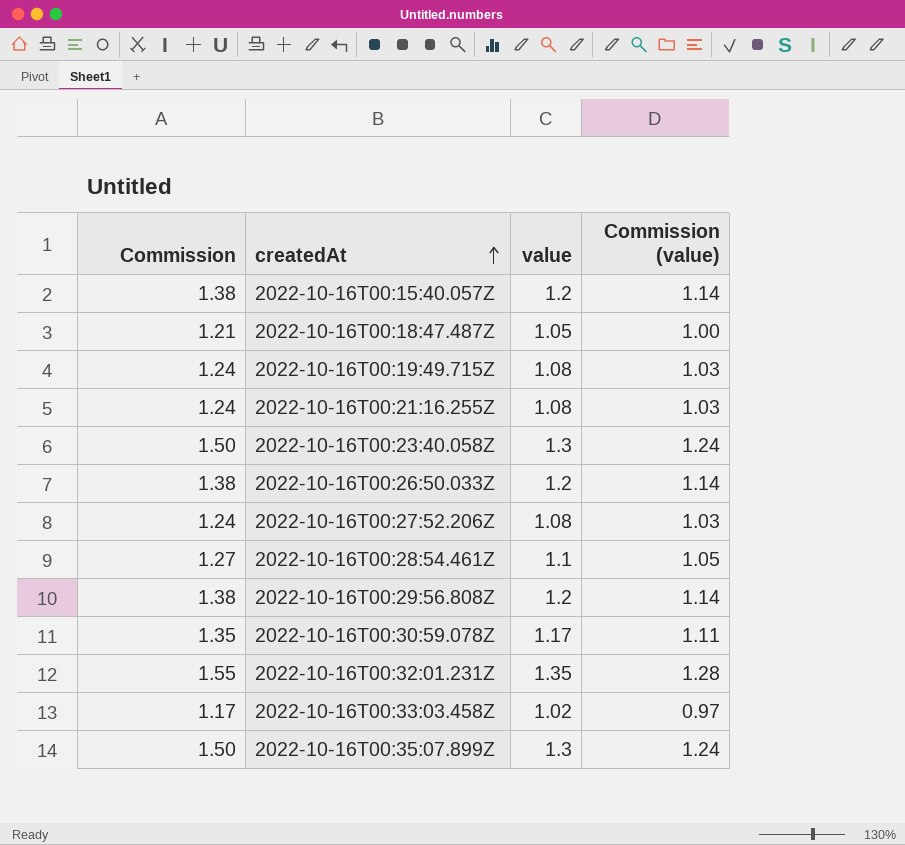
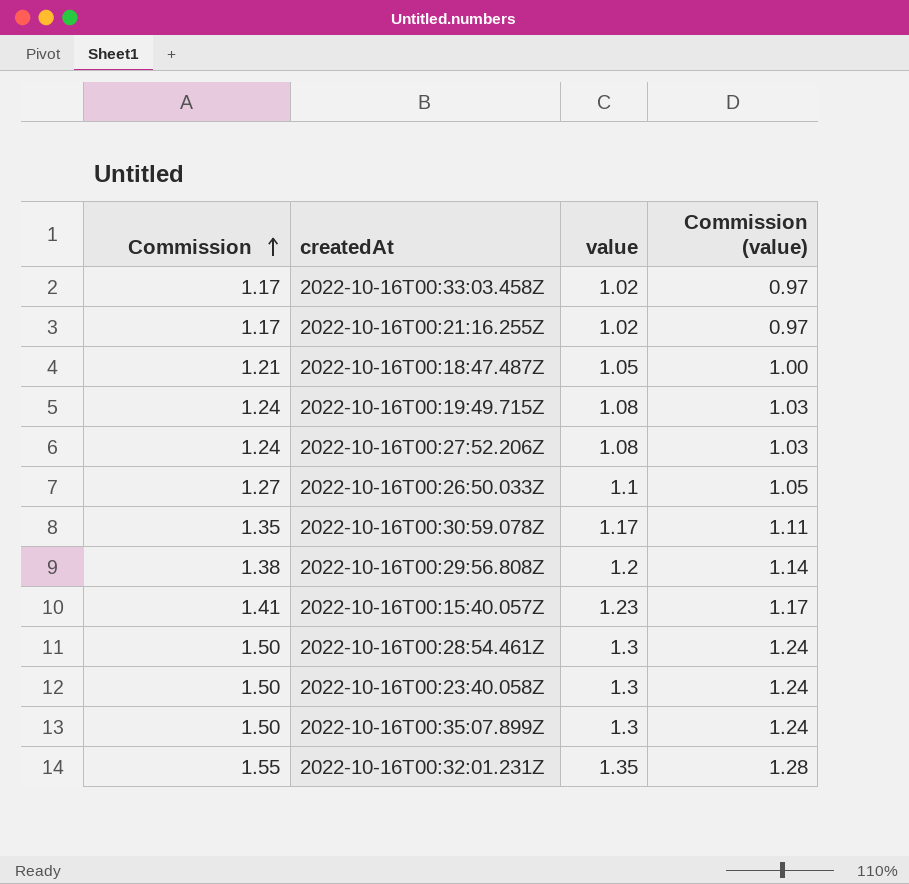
row order: createdAt ascending -> Commission ascending
2022-10-16T00:21:16.255Z | Commission: 1.24 -> 1.17
2022-10-16T00:21:16.255Z | value: 1.08 -> 1.02
2022-10-16T00:21:16.255Z | Commission (value): 1.03 -> 0.97
2022-10-16T00:26:50.033Z | Commission: 1.38 -> 1.27
2022-10-16T00:26:50.033Z | value: 1.2 -> 1.1
2022-10-16T00:26:50.033Z | Commission (value): 1.14 -> 1.05
2022-10-16T00:15:40.057Z | Commission: 1.38 -> 1.41
2022-10-16T00:15:40.057Z | value: 1.2 -> 1.23
2022-10-16T00:15:40.057Z | Commission (value): 1.14 -> 1.17
2022-10-16T00:28:54.461Z | Commission: 1.27 -> 1.50
2022-10-16T00:28:54.461Z | value: 1.1 -> 1.3
2022-10-16T00:28:54.461Z | Commission (value): 1.05 -> 1.24

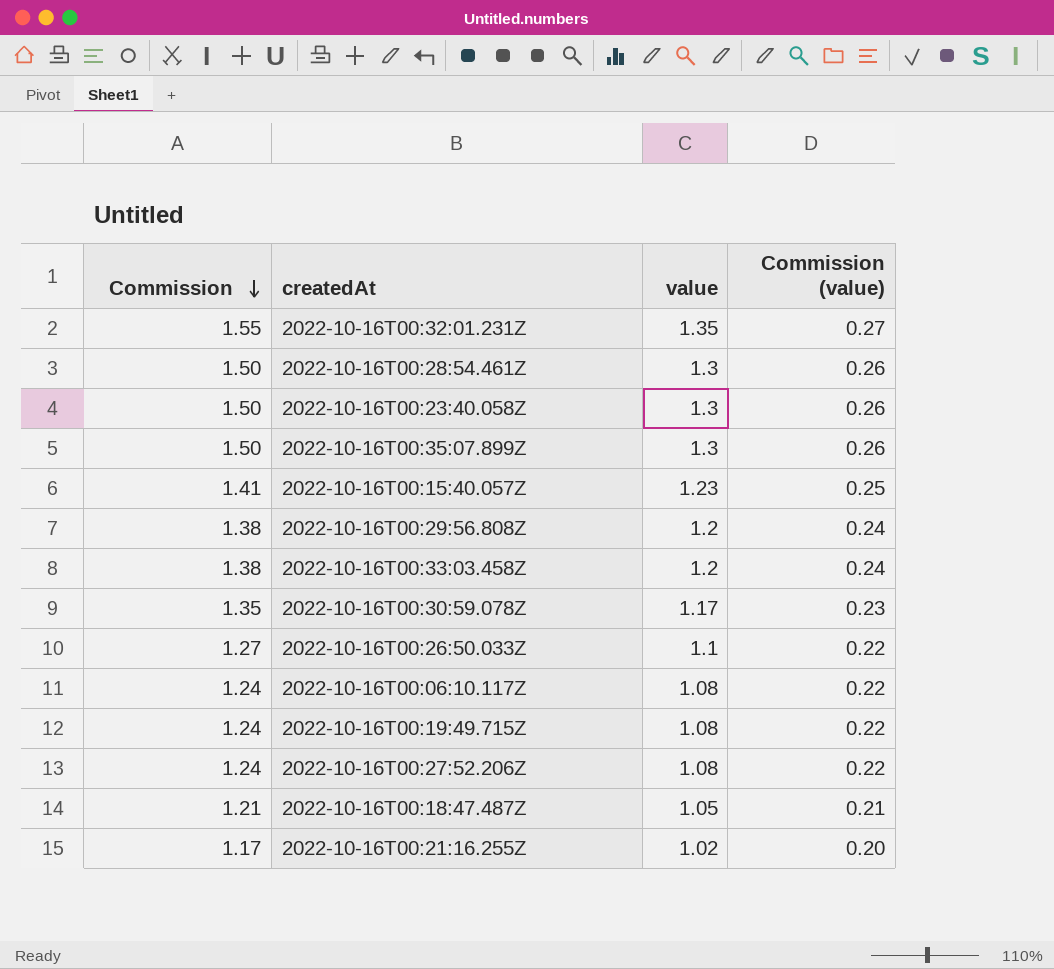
row order: Commission ascending -> Commission descending
column Commission (value) | formula: [value] * 0.95 -> [value] * 0.2
2022-10-16T00:33:03.458Z | Commission: 1.17 -> 1.38
2022-10-16T00:33:03.458Z | value: 1.02 -> 1.2
row 2022-10-16T00:06:10.117Z: none -> 1.24 | 1.08 | 0.22

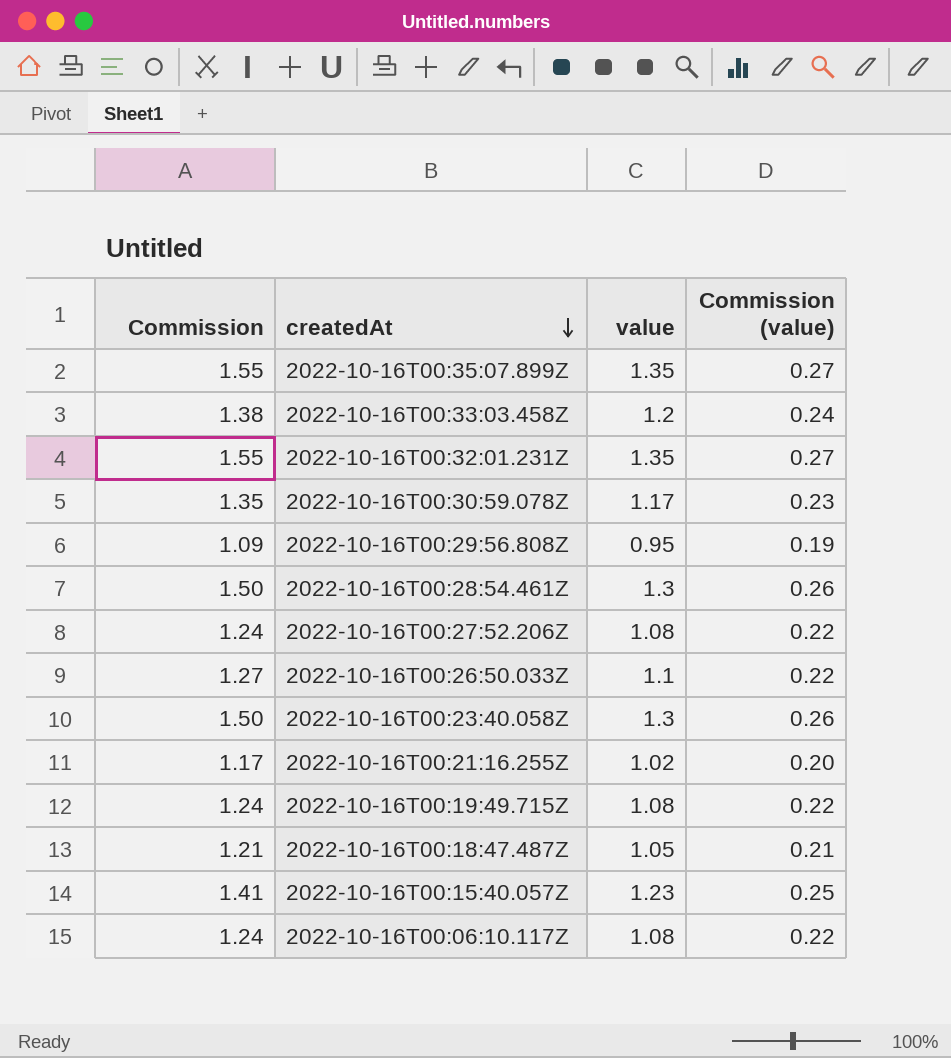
row order: Commission descending -> createdAt descending
2022-10-16T00:35:07.899Z | Commission: 1.50 -> 1.55
2022-10-16T00:35:07.899Z | value: 1.3 -> 1.35
2022-10-16T00:35:07.899Z | Commission (value): 0.26 -> 0.27
2022-10-16T00:29:56.808Z | Commission: 1.38 -> 1.09
2022-10-16T00:29:56.808Z | value: 1.2 -> 0.95
2022-10-16T00:29:56.808Z | Commission (value): 0.24 -> 0.19

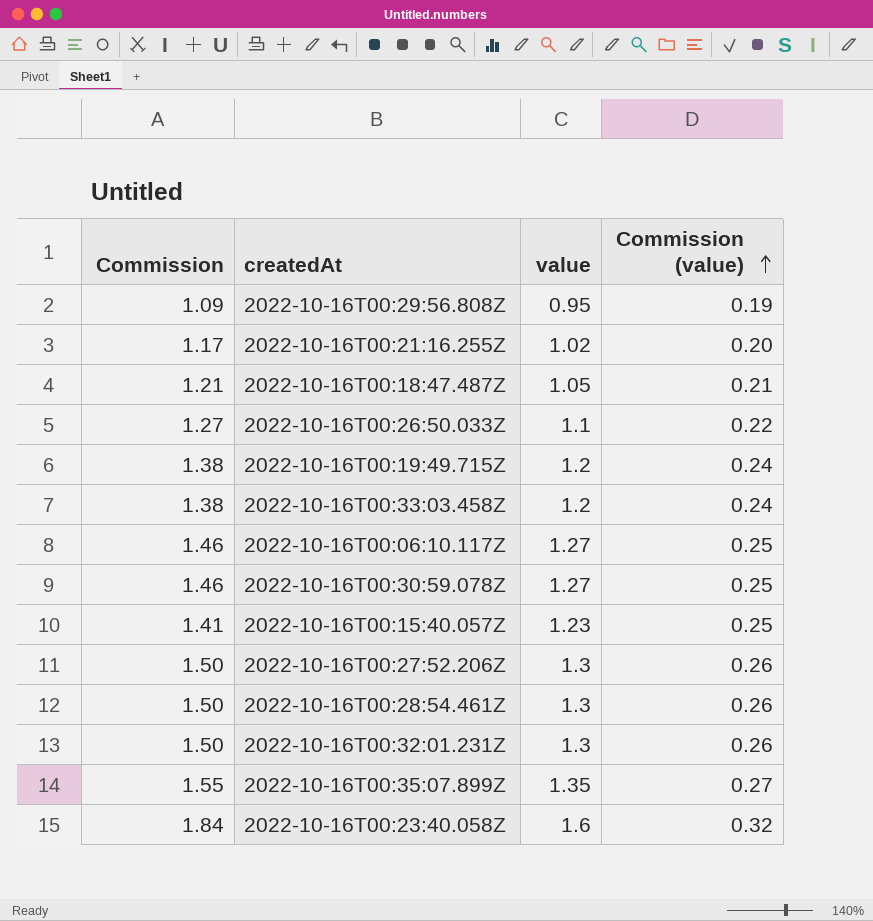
row order: createdAt descending -> Commission (value) ascending
2022-10-16T00:19:49.715Z | Commission: 1.24 -> 1.38
2022-10-16T00:19:49.715Z | value: 1.08 -> 1.2
2022-10-16T00:19:49.715Z | Commission (value): 0.22 -> 0.24
2022-10-16T00:06:10.117Z | Commission: 1.24 -> 1.46
2022-10-16T00:06:10.117Z | value: 1.08 -> 1.27
2022-10-16T00:06:10.117Z | Commission (value): 0.22 -> 0.25
2022-10-16T00:30:59.078Z | Commission: 1.35 -> 1.46
2022-10-16T00:30:59.078Z | value: 1.17 -> 1.27
2022-10-16T00:30:59.078Z | Commission (value): 0.23 -> 0.25
2022-10-16T00:27:52.206Z | Commission: 1.24 -> 1.50
2022-10-16T00:27:52.206Z | value: 1.08 -> 1.3
2022-10-16T00:27:52.206Z | Commission (value): 0.22 -> 0.26
2022-10-16T00:32:01.231Z | Commission: 1.55 -> 1.50
2022-10-16T00:32:01.231Z | value: 1.35 -> 1.3
2022-10-16T00:32:01.231Z | Commission (value): 0.27 -> 0.26
2022-10-16T00:23:40.058Z | Commission: 1.50 -> 1.84
2022-10-16T00:23:40.058Z | value: 1.3 -> 1.6
2022-10-16T00:23:40.058Z | Commission (value): 0.26 -> 0.32

